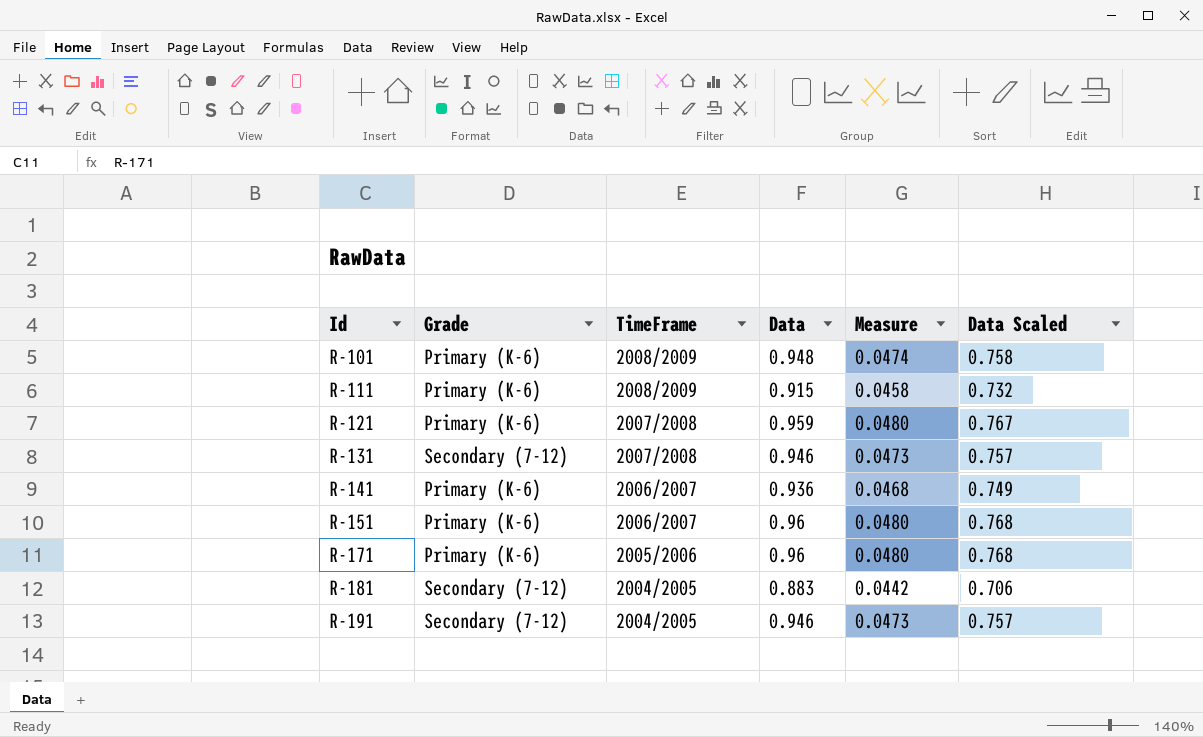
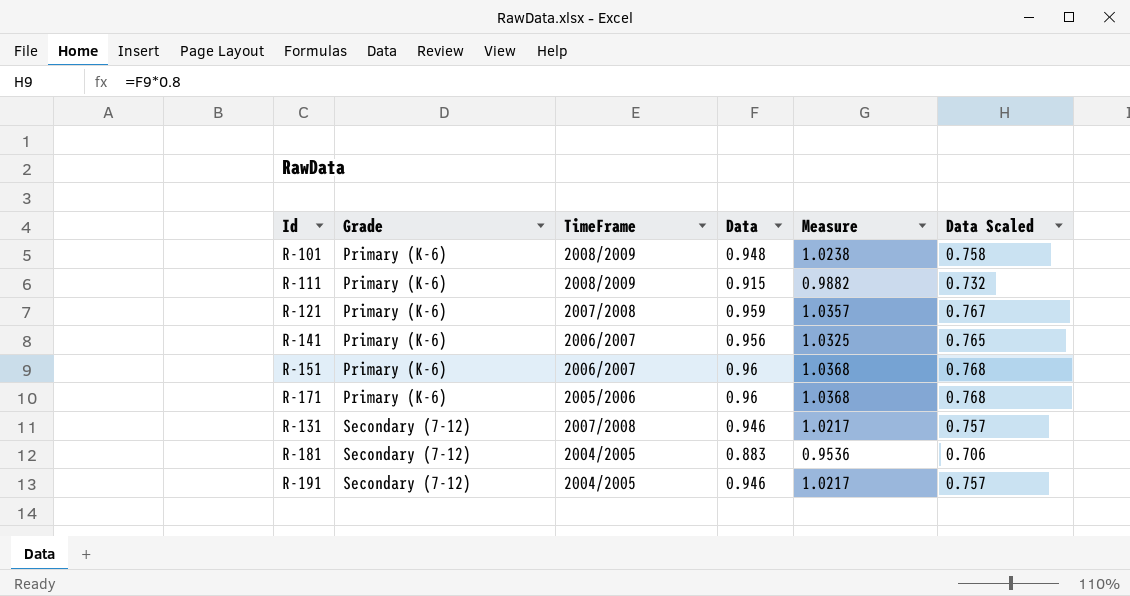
row order: Id ascending -> Grade ascending
column Measure | formula: [Data] * 0.05 -> [Data] * 1.08
R-141 | Data: 0.936 -> 0.956
R-141 | Data Scaled: 0.749 -> 0.765

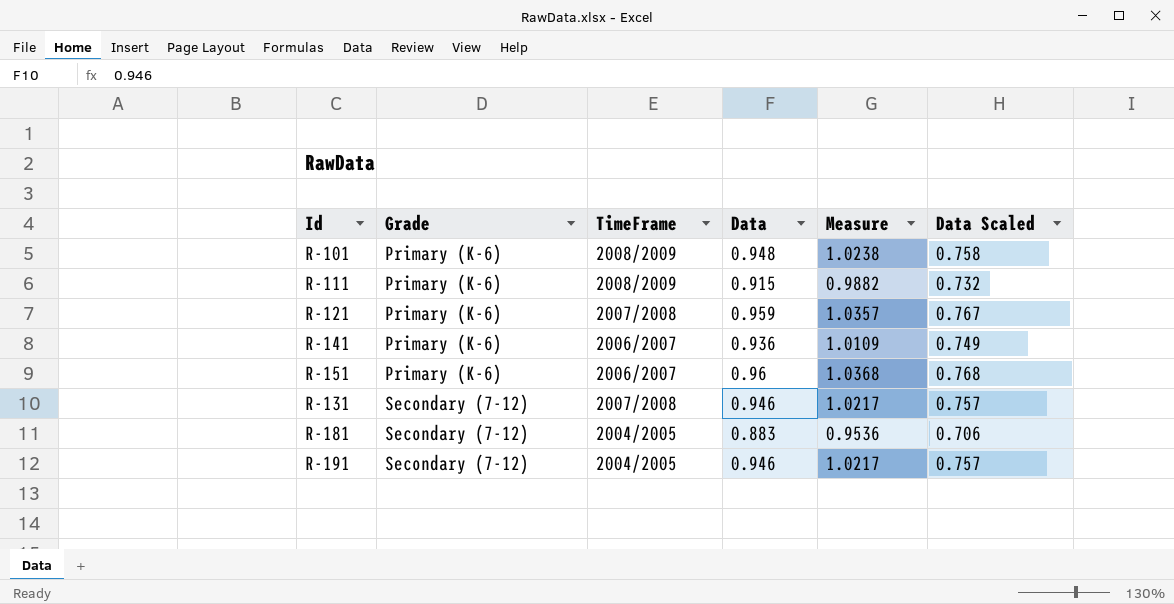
row R-171: Primary (K-6) | 2005/2006 | 0.96 | 1.0368 | 0.768 -> none
R-141 | Data: 0.956 -> 0.936
R-141 | Measure: 1.0325 -> 1.0109
R-141 | Data Scaled: 0.765 -> 0.749

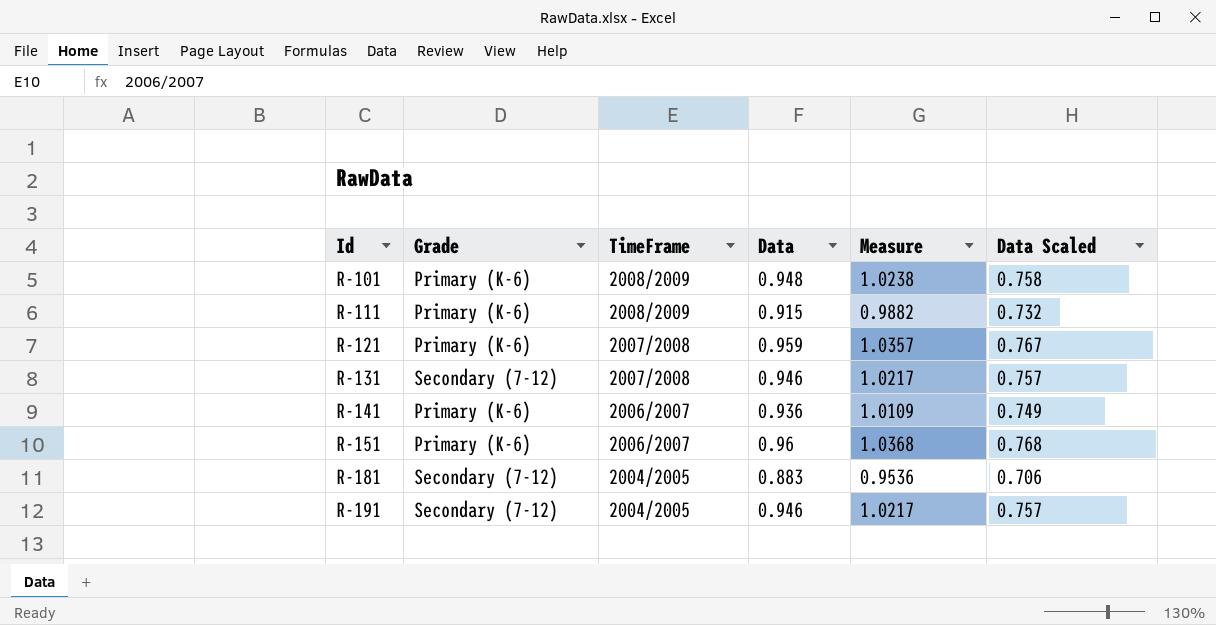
row order: Grade ascending -> Id ascending

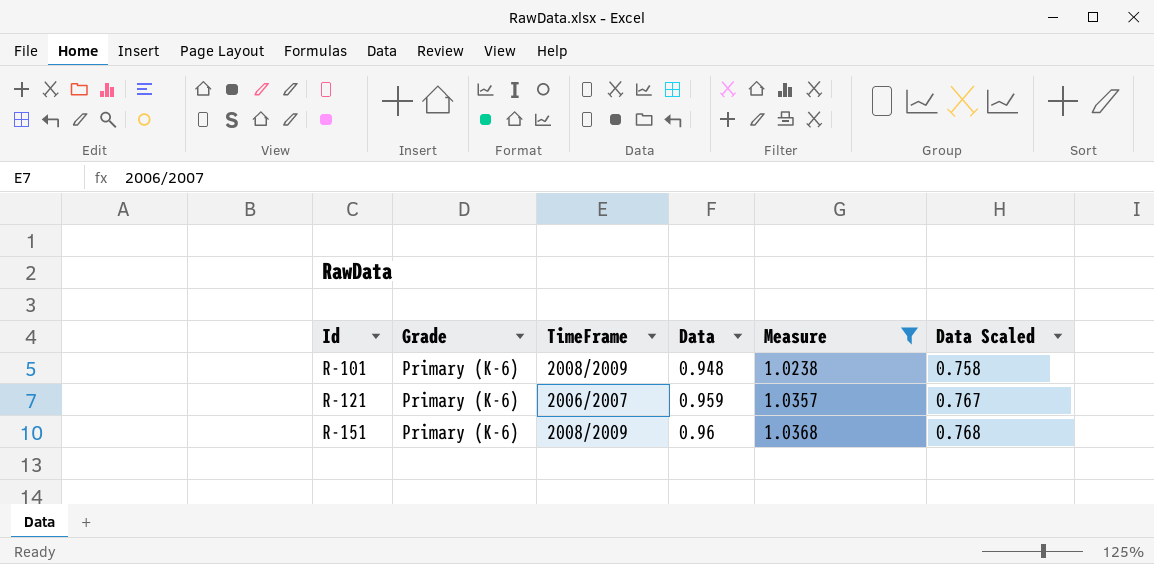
filter: none -> Measure >= 1.0238
R-121 | TimeFrame: 2007/2008 -> 2006/2007
R-151 | TimeFrame: 2006/2007 -> 2008/2009

